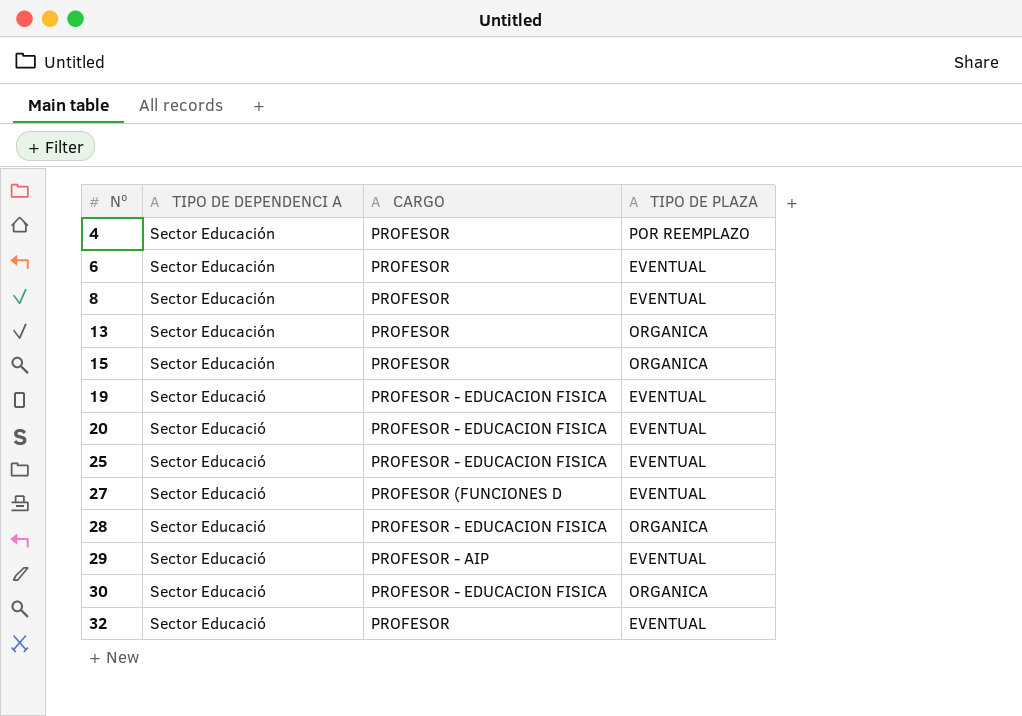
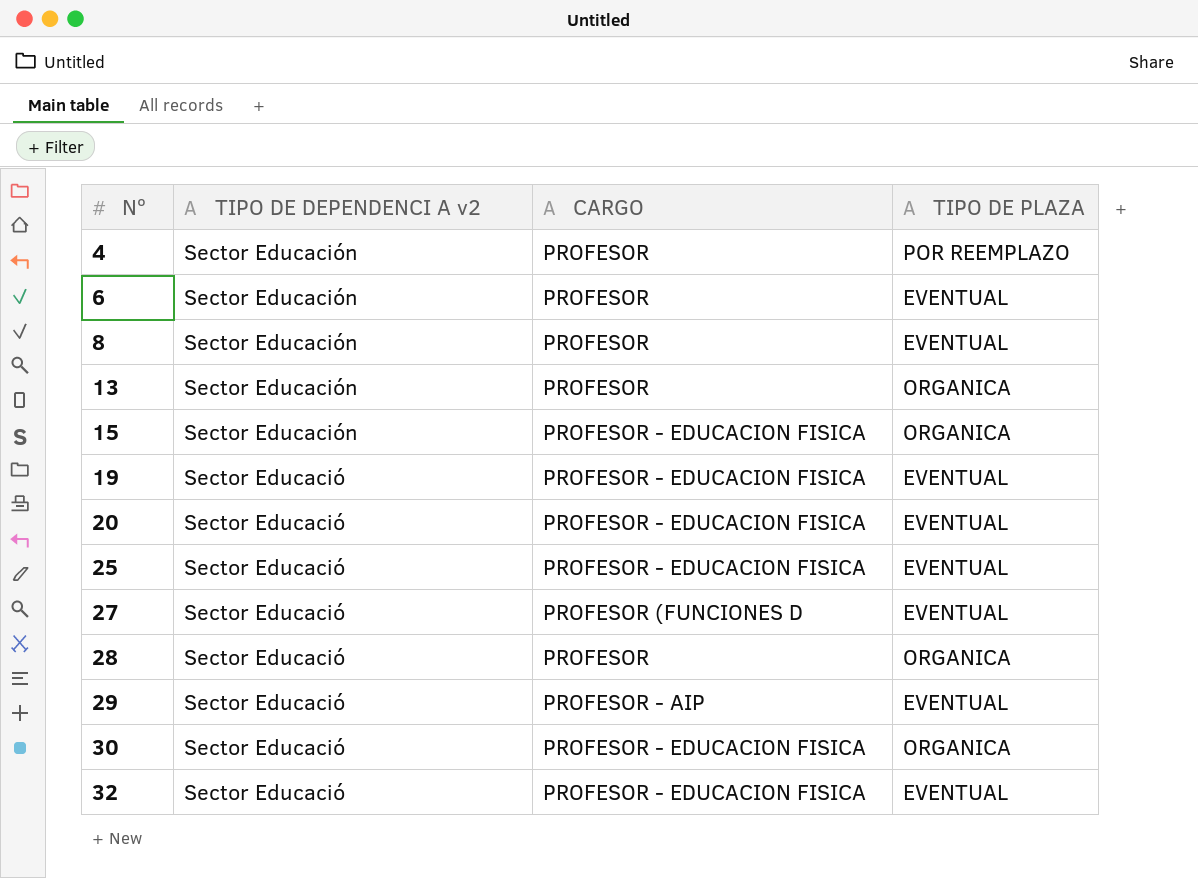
column name: TIPO DE DEPENDENCI A -> TIPO DE DEPENDENCI A v2
15 | CARGO: PROFESOR -> PROFESOR - EDUCACION FISICA
28 | CARGO: PROFESOR - EDUCACION FISICA -> PROFESOR
32 | CARGO: PROFESOR -> PROFESOR - EDUCACION FISICA

